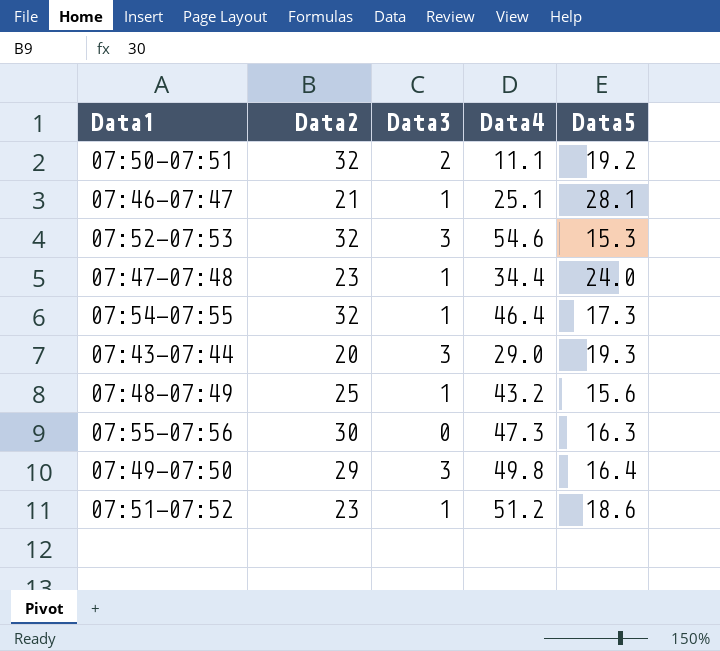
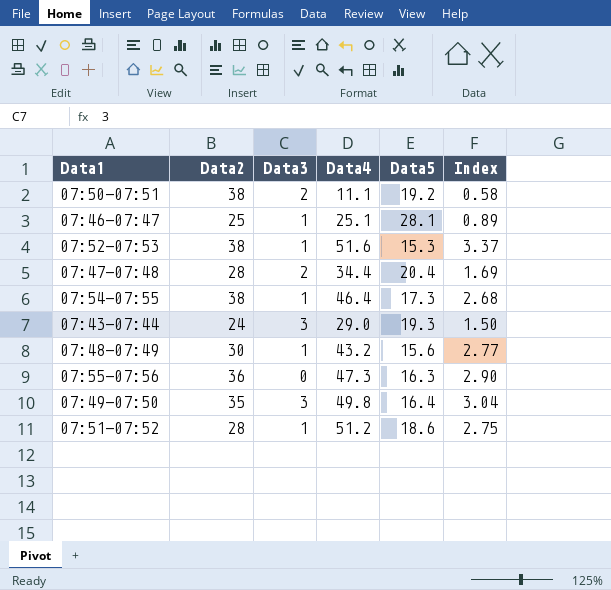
column Index | formula: none -> [Data4] / [Data5]
07:50-07:51 | Data2: 32 -> 38
07:46-07:47 | Data2: 21 -> 25
07:52-07:53 | Data2: 32 -> 38
07:52-07:53 | Data3: 3 -> 1
07:52-07:53 | Data4: 54.6 -> 51.6
07:47-07:48 | Data2: 23 -> 28
07:47-07:48 | Data3: 1 -> 2
07:47-07:48 | Data5: 24.0 -> 20.4
07:54-07:55 | Data2: 32 -> 38
07:43-07:44 | Data2: 20 -> 24
07:48-07:49 | Data2: 25 -> 30
07:55-07:56 | Data2: 30 -> 36
07:49-07:50 | Data2: 29 -> 35
07:51-07:52 | Data2: 23 -> 28

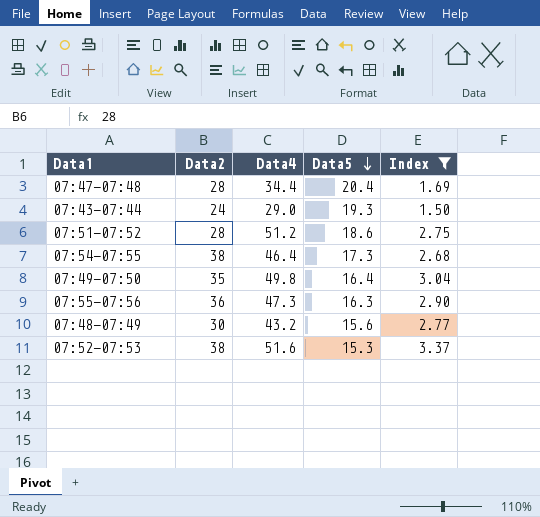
filter: none -> Index >= 1.50
row order: none -> Data5 descending
column Data3 | position: 3 -> none

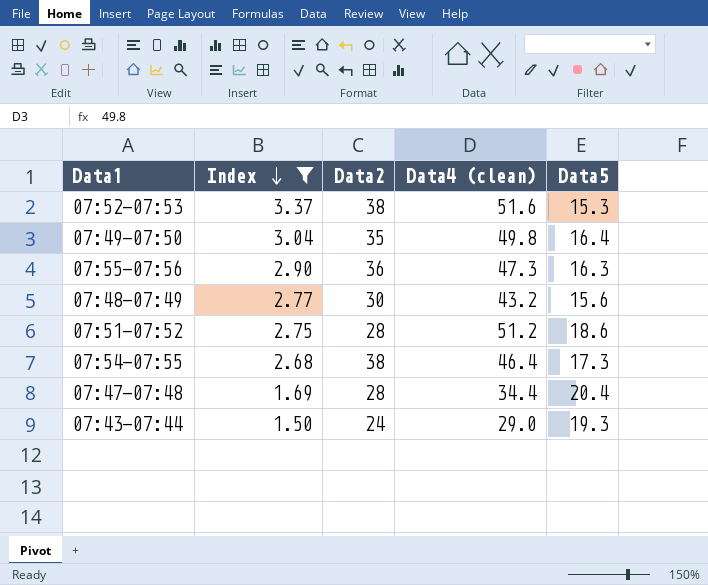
row order: Data5 descending -> Index descending
column Index | position: 5 -> 2
column name: Data4 -> Data4 (clean)

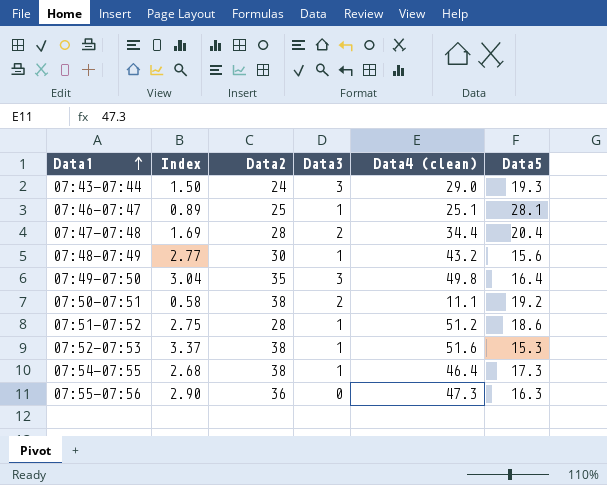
filter: Index >= 1.50 -> none
row order: Index descending -> Data1 ascending
column Data3 | position: none -> 4

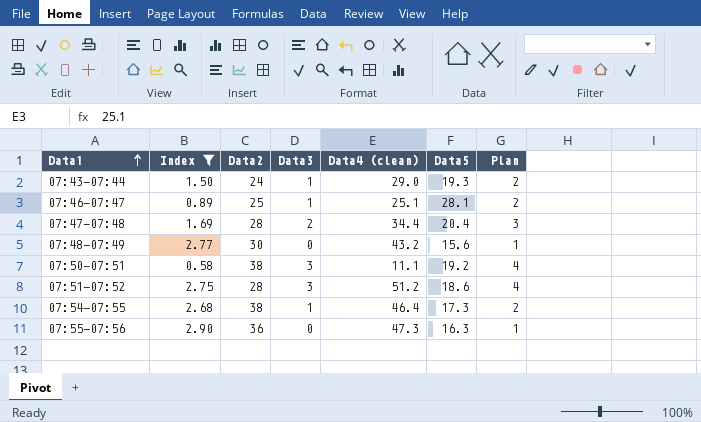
filter: none -> Index <= 2.90
column Plan | formula: none -> [Data3] + 1
07:43-07:44 | Data3: 3 -> 1
07:48-07:49 | Data3: 1 -> 0
07:50-07:51 | Data3: 2 -> 3
07:51-07:52 | Data3: 1 -> 3

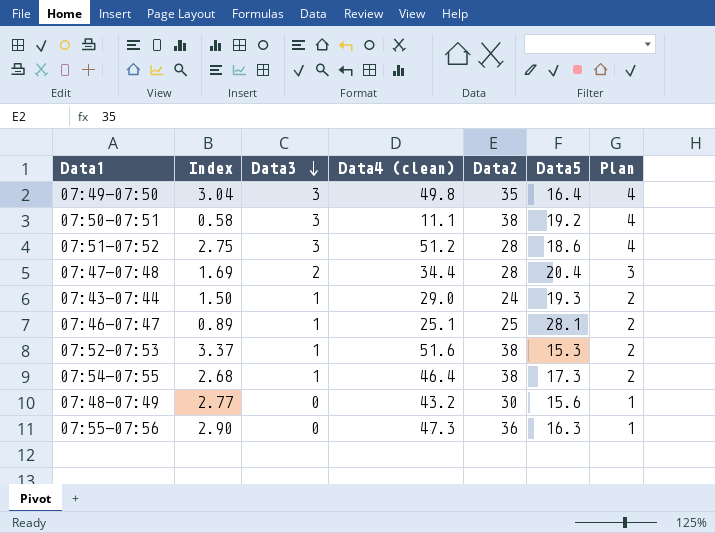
filter: Index <= 2.90 -> none
row order: Data1 ascending -> Data3 descending
column Data2 | position: 3 -> 5

